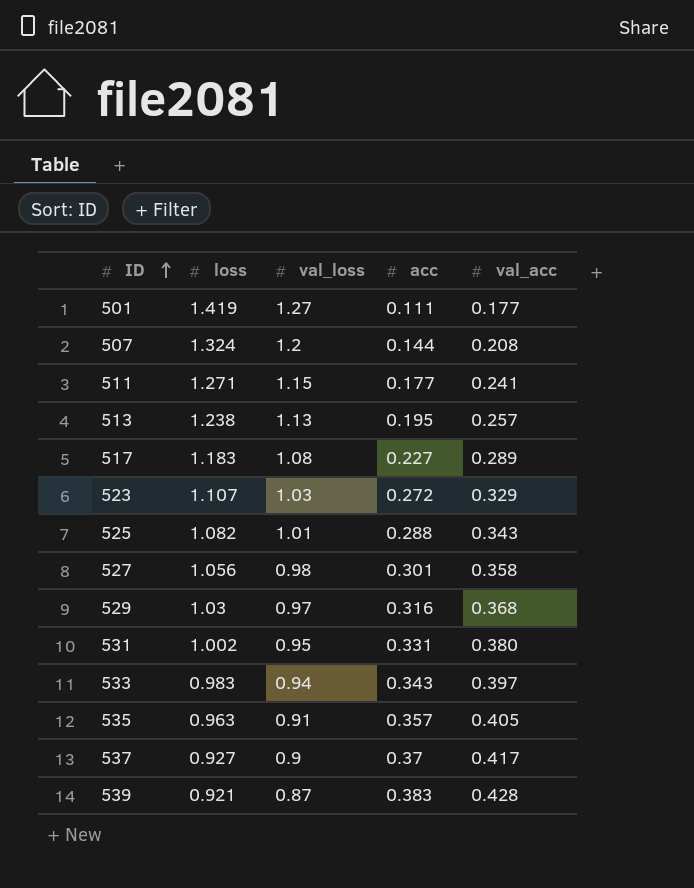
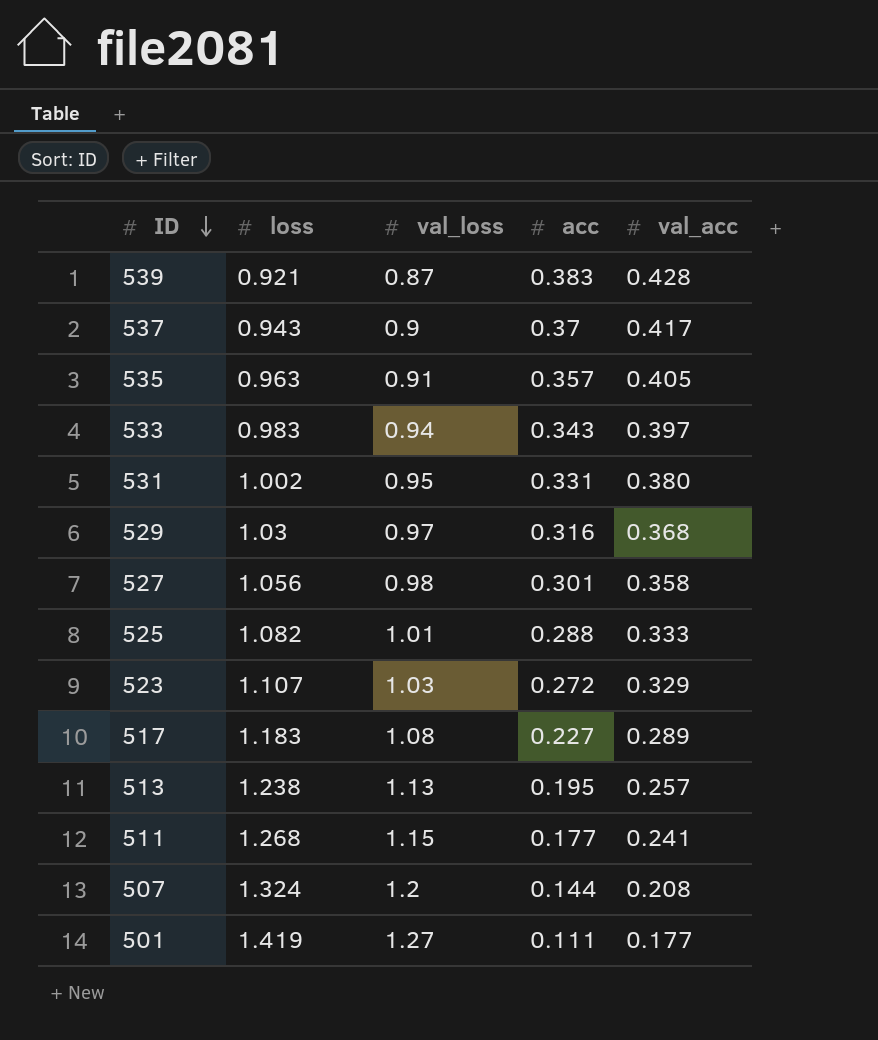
row order: ID ascending -> ID descending
537 | loss: 0.927 -> 0.943
525 | val_acc: 0.343 -> 0.333
511 | loss: 1.271 -> 1.268

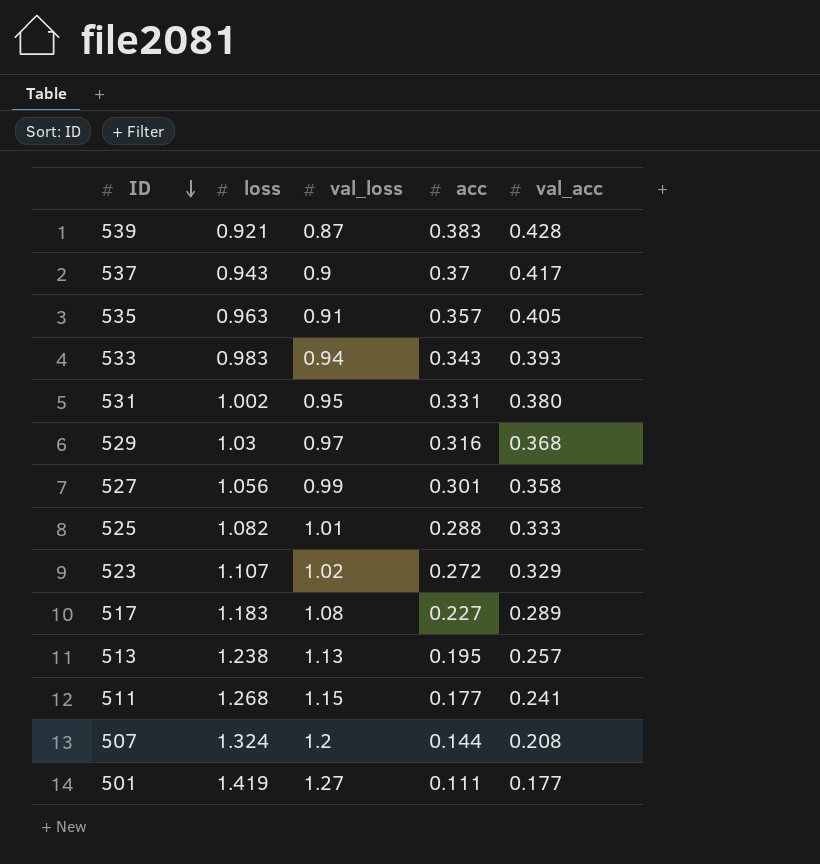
533 | val_acc: 0.397 -> 0.393
527 | val_loss: 0.98 -> 0.99
523 | val_loss: 1.03 -> 1.02

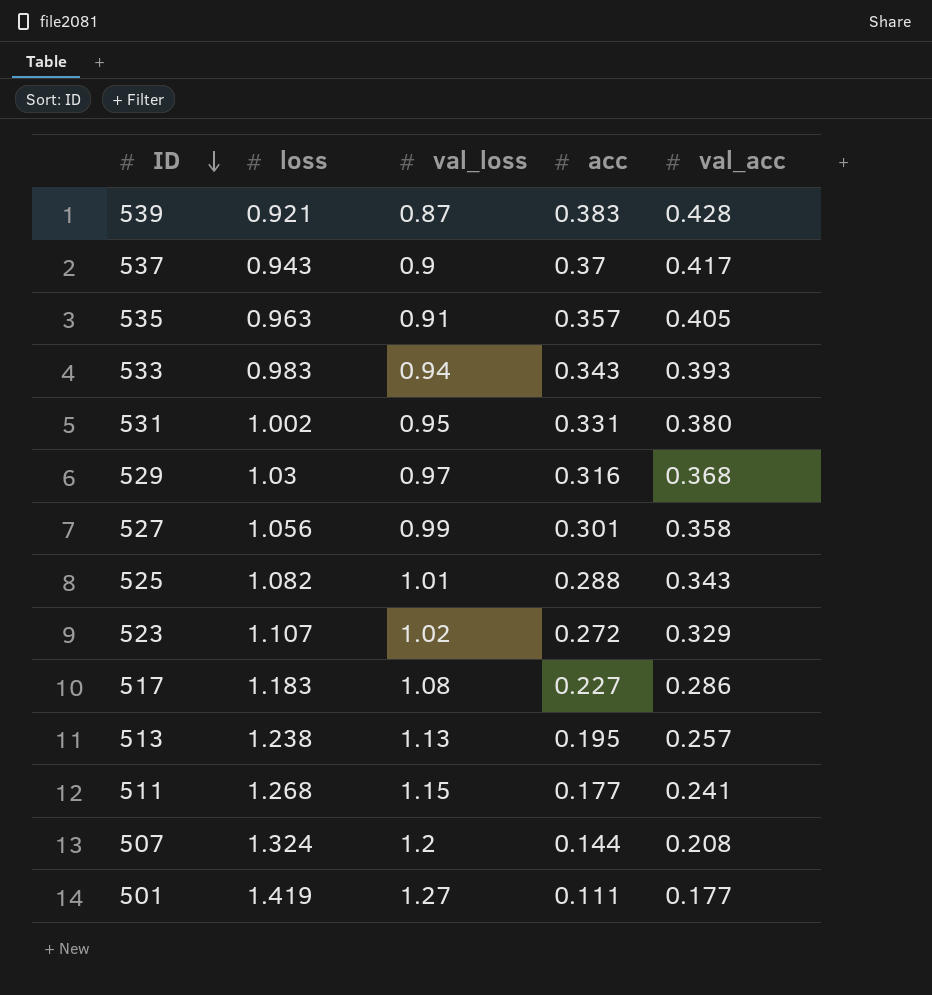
525 | val_acc: 0.333 -> 0.343
517 | val_acc: 0.289 -> 0.286

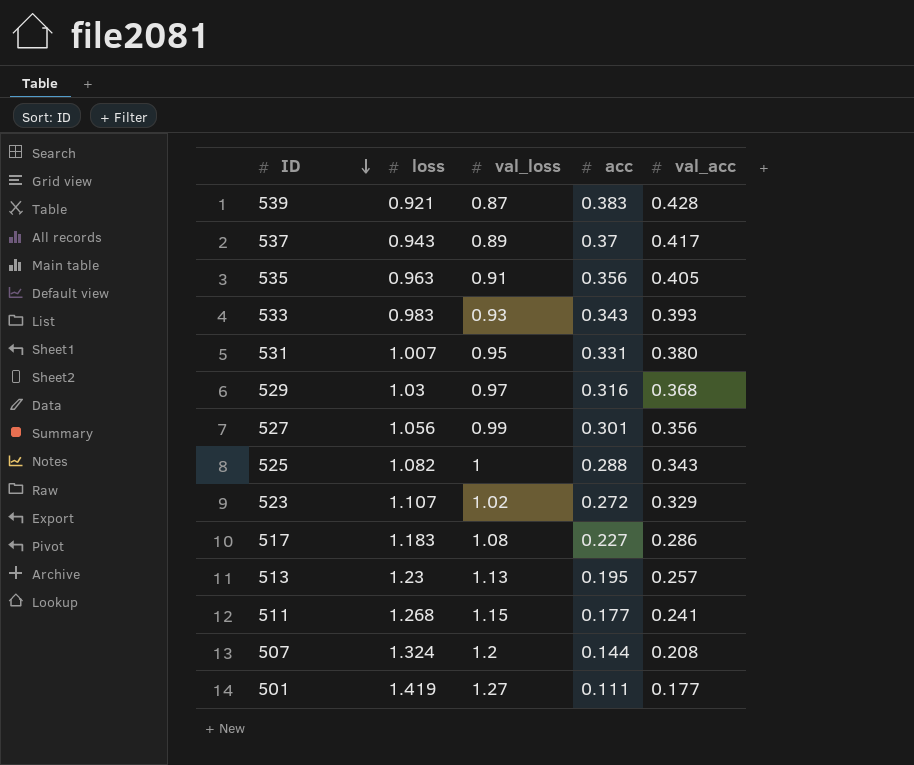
537 | val_loss: 0.9 -> 0.89
535 | acc: 0.357 -> 0.356
533 | val_loss: 0.94 -> 0.93
531 | loss: 1.002 -> 1.007
527 | val_acc: 0.358 -> 0.356
525 | val_loss: 1.01 -> 1
513 | loss: 1.238 -> 1.23

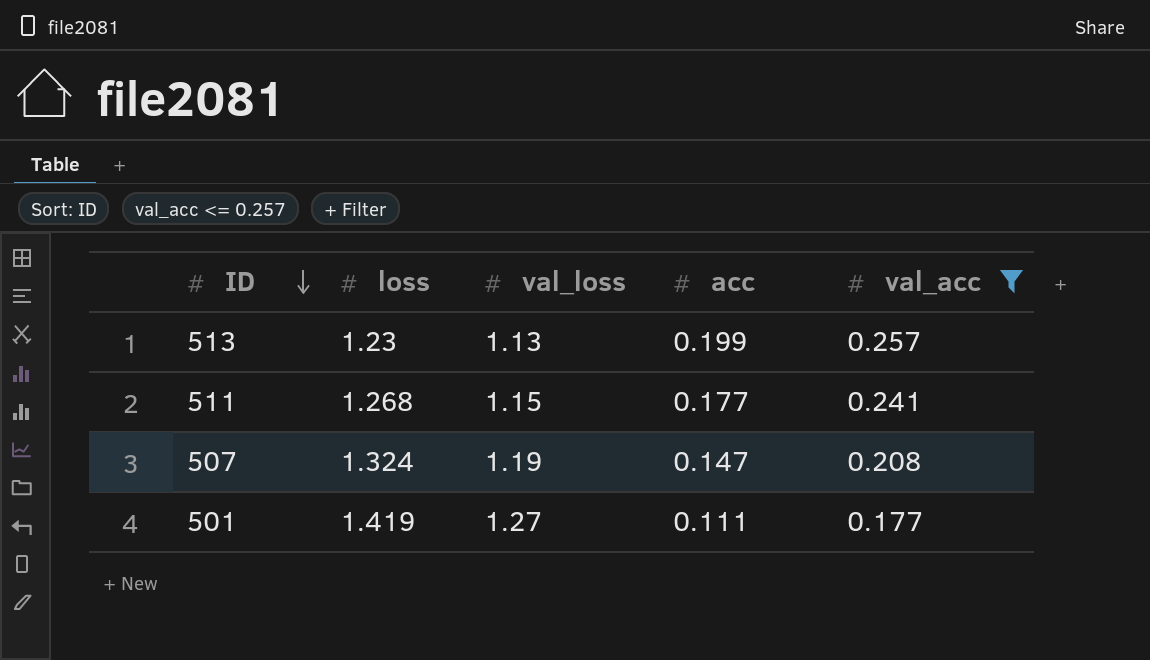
filter: none -> val_acc <= 0.257
513 | acc: 0.195 -> 0.199
507 | val_loss: 1.2 -> 1.19
507 | acc: 0.144 -> 0.147

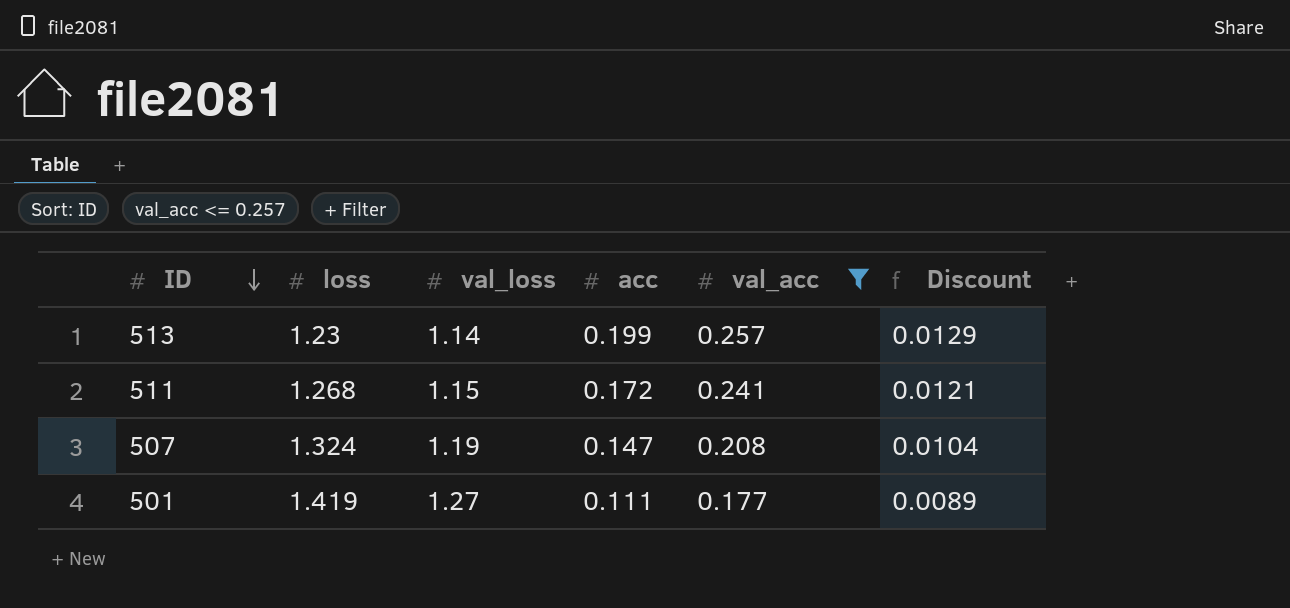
column Discount | formula: none -> [val_acc] * 0.05
513 | val_loss: 1.13 -> 1.14
511 | acc: 0.177 -> 0.172

